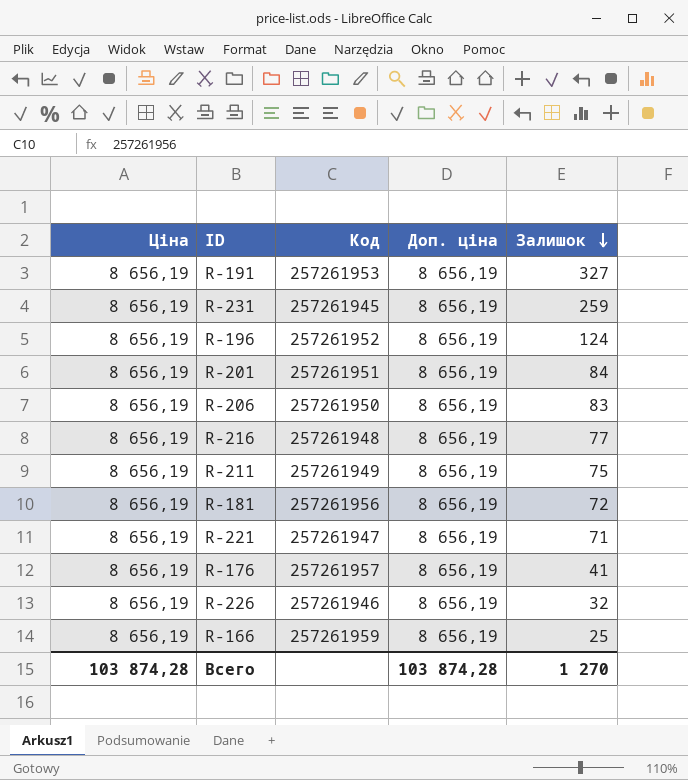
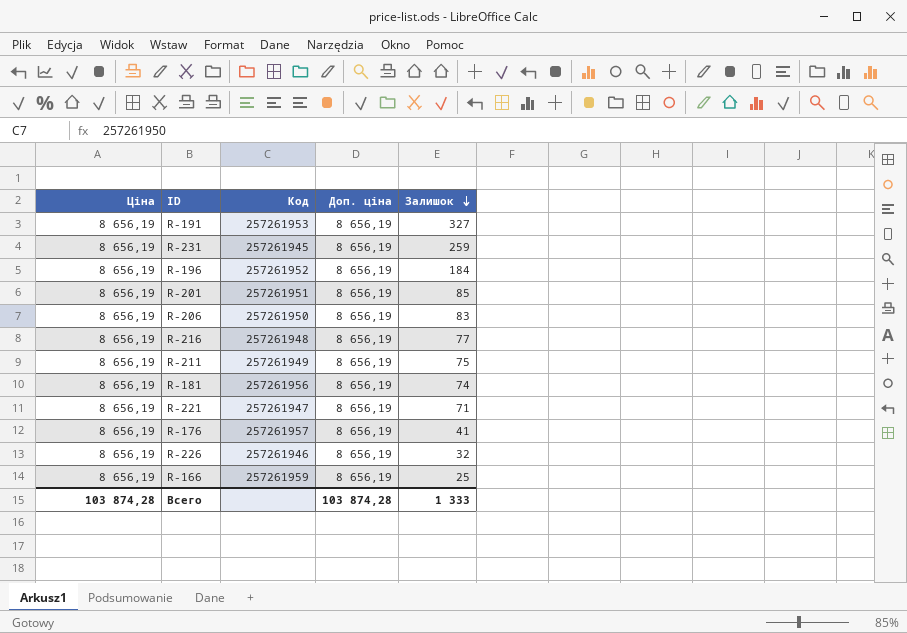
R-196 | Залишок: 124 -> 184
R-201 | Залишок: 84 -> 85
R-181 | Залишок: 72 -> 74
Всего | Залишок: 1 270 -> 1 333

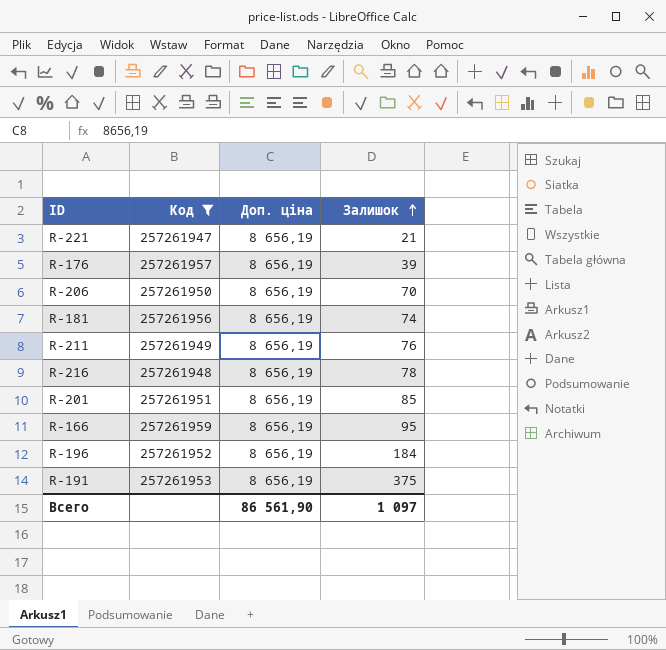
filter: none -> Код >= 257261947
row order: Залишок descending -> Залишок ascending
column Ціна | position: 1 -> none
R-221 | Залишок: 71 -> 21
R-176 | Залишок: 41 -> 39
R-206 | Залишок: 83 -> 70
R-211 | Залишок: 75 -> 76
R-216 | Залишок: 77 -> 78
R-166 | Залишок: 25 -> 95
R-191 | Залишок: 327 -> 375
Всего | Доп. ціна: 103 874,28 -> 86 561,90
Всего | Залишок: 1 333 -> 1 097

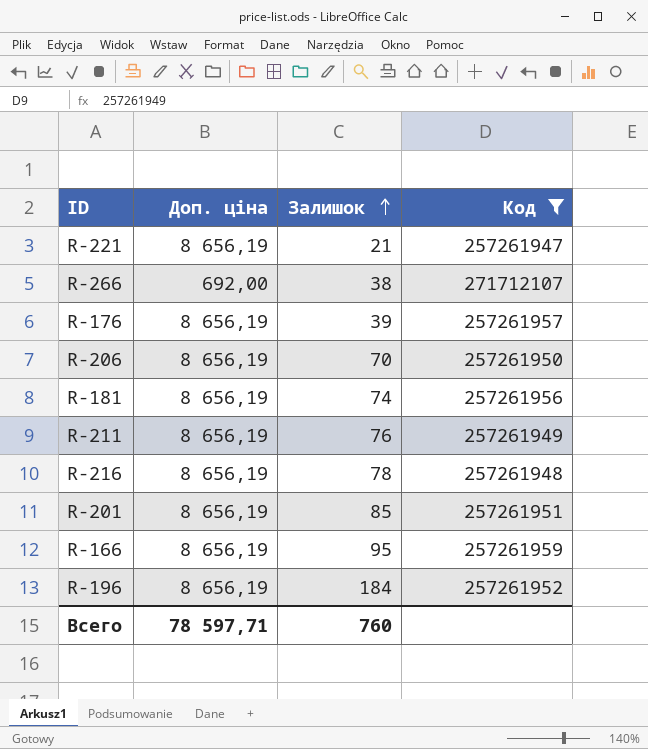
column Код | position: 2 -> 4
row R-191: 257261953 | 8 656,19 | 375 -> none
row R-266: none -> 692,00 | 38 | 271712107
Всего | Доп. ціна: 86 561,90 -> 78 597,71
Всего | Залишок: 1 097 -> 760

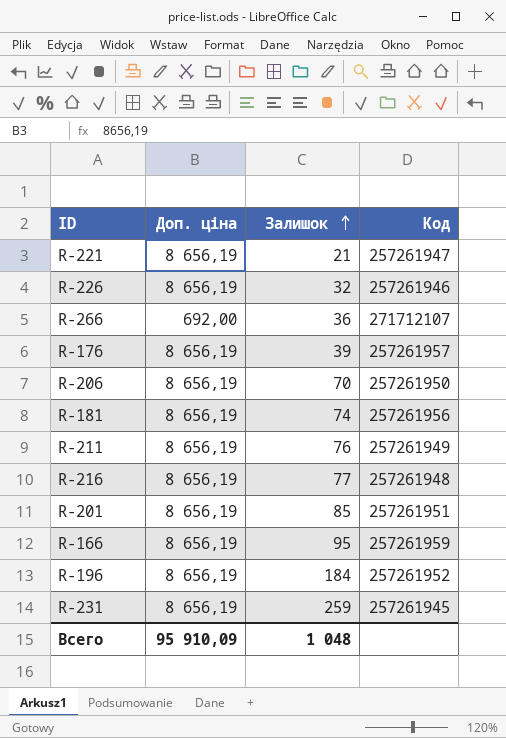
filter: Код >= 257261947 -> none
R-266 | Залишок: 38 -> 36
R-216 | Залишок: 78 -> 77
Всего | Доп. ціна: 78 597,71 -> 95 910,09
Всего | Залишок: 760 -> 1 048

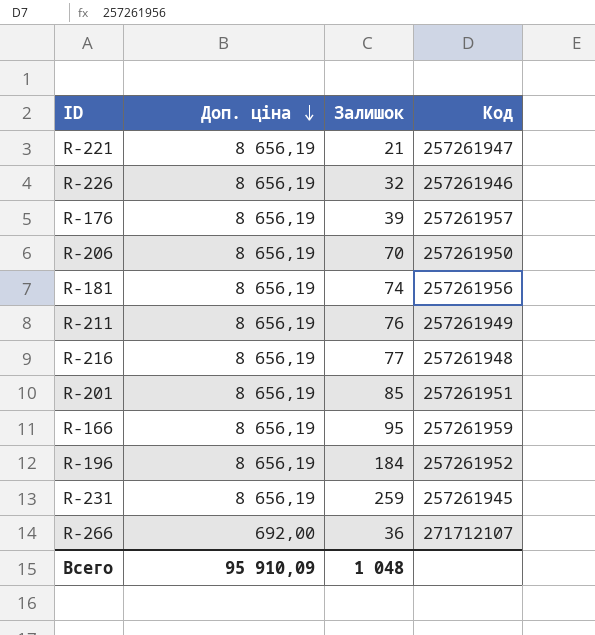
row order: Залишок ascending -> Доп. ціна descending

